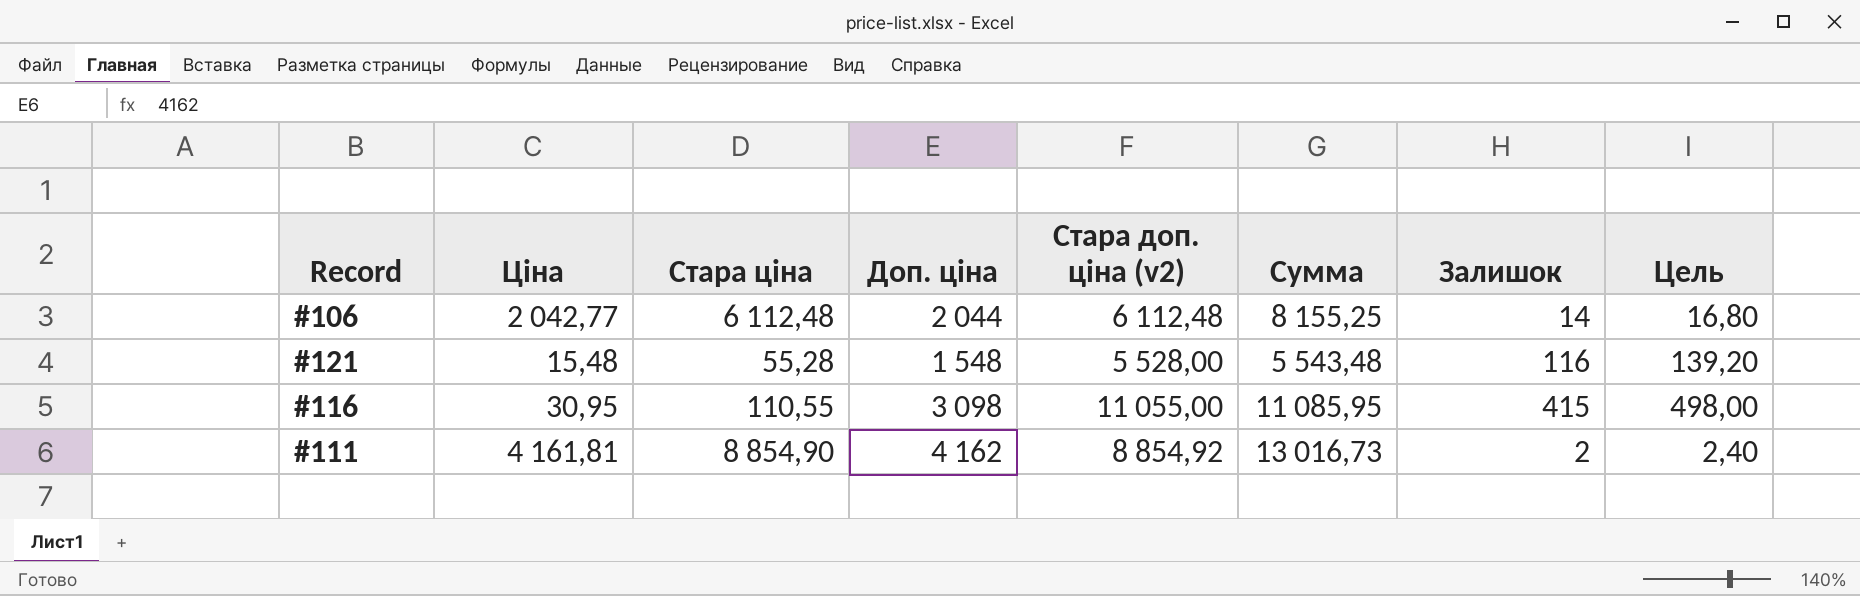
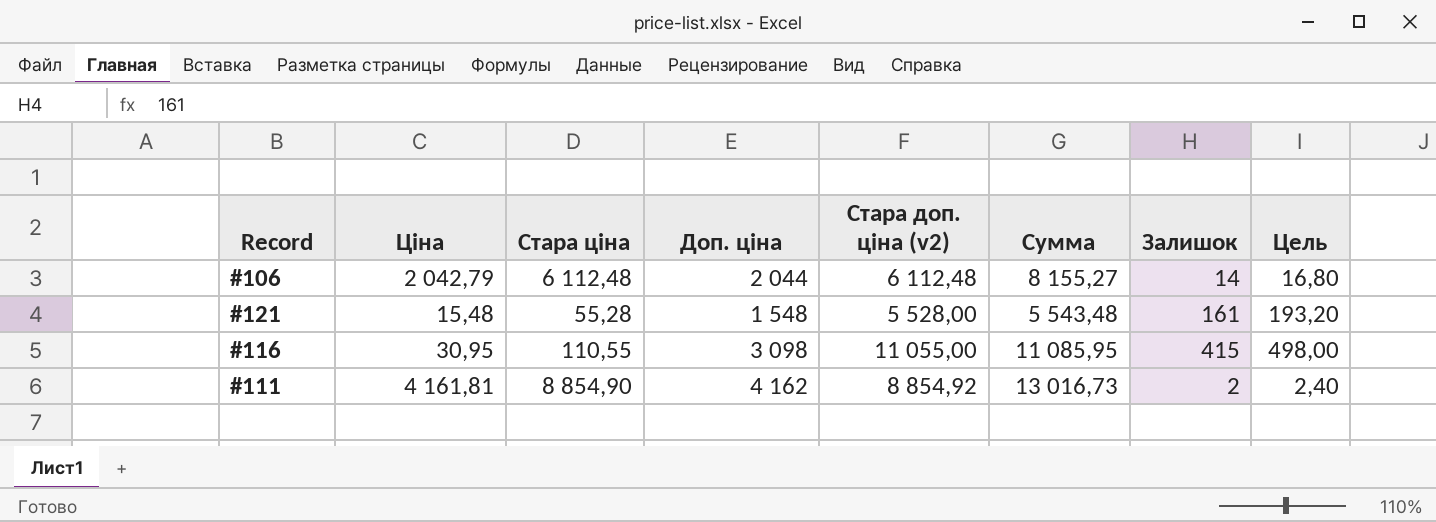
#106 | Ціна: 2 042,77 -> 2 042,79
#106 | Сумма: 8 155,25 -> 8 155,27
#121 | Залишок: 116 -> 161
#121 | Цель: 139,20 -> 193,20

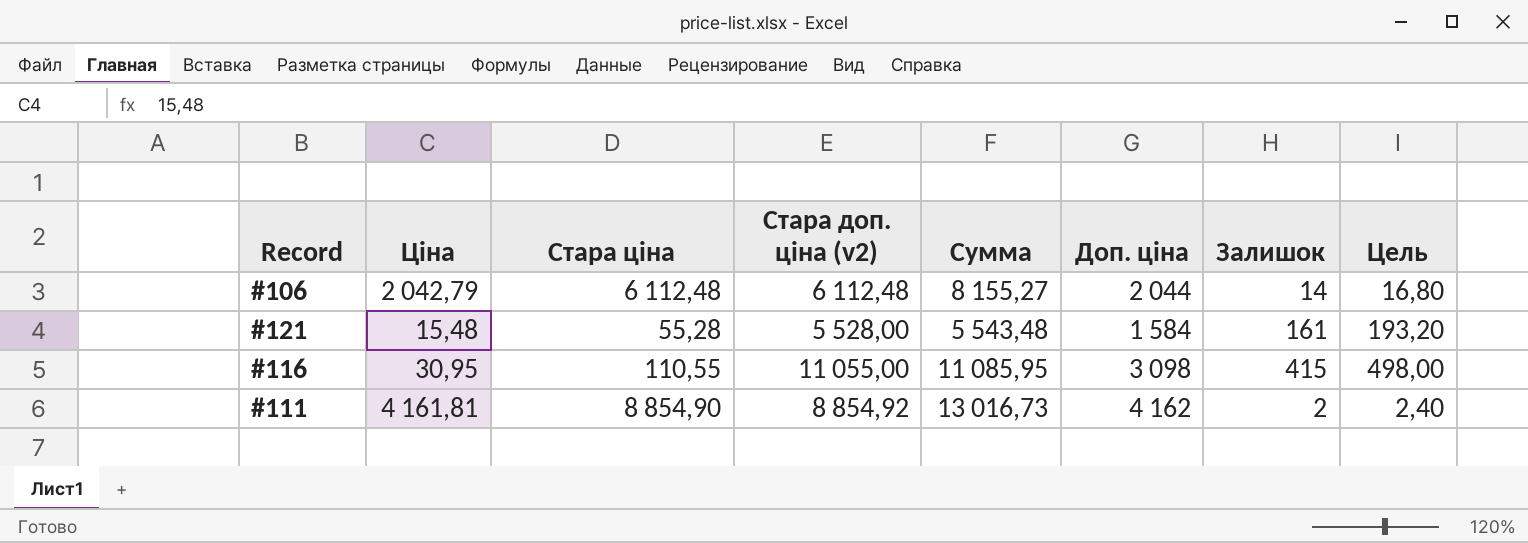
column Доп. ціна | position: 4 -> 6
#121 | Доп. ціна: 1 548 -> 1 584

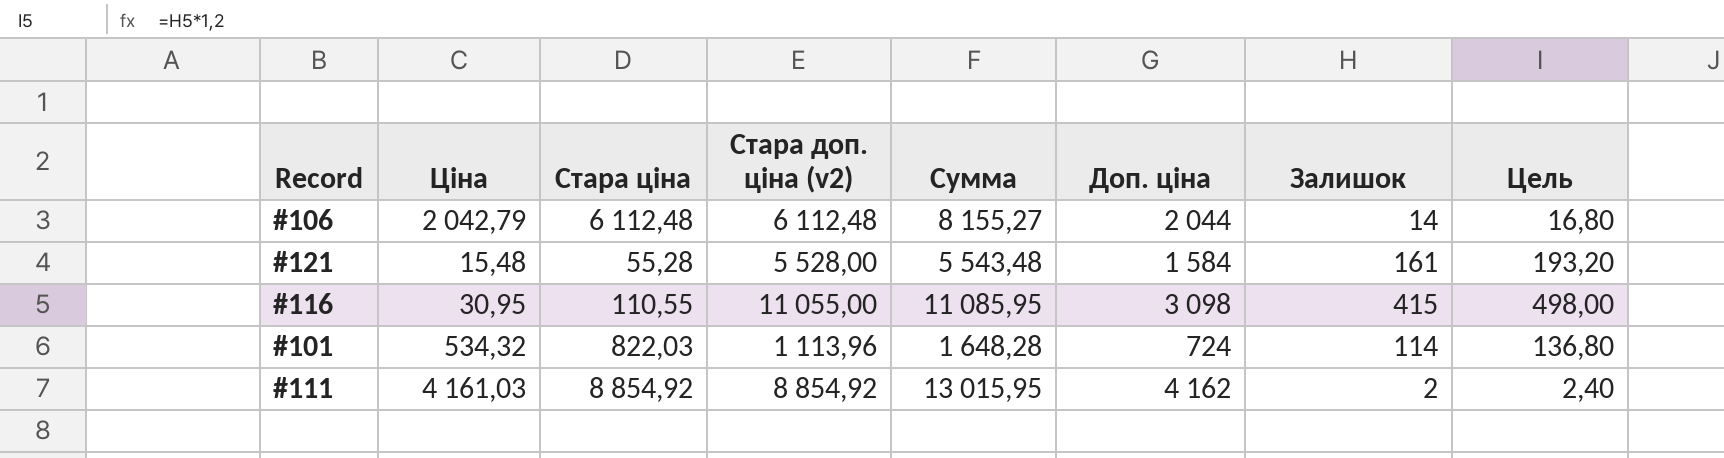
row #101: none -> 534,32 | 822,03 | 1 113,96 | 1 648,28 | 724 | 114 | 136,80
#111 | Ціна: 4 161,81 -> 4 161,03
#111 | Стара ціна: 8 854,90 -> 8 854,92
#111 | Сумма: 13 016,73 -> 13 015,95

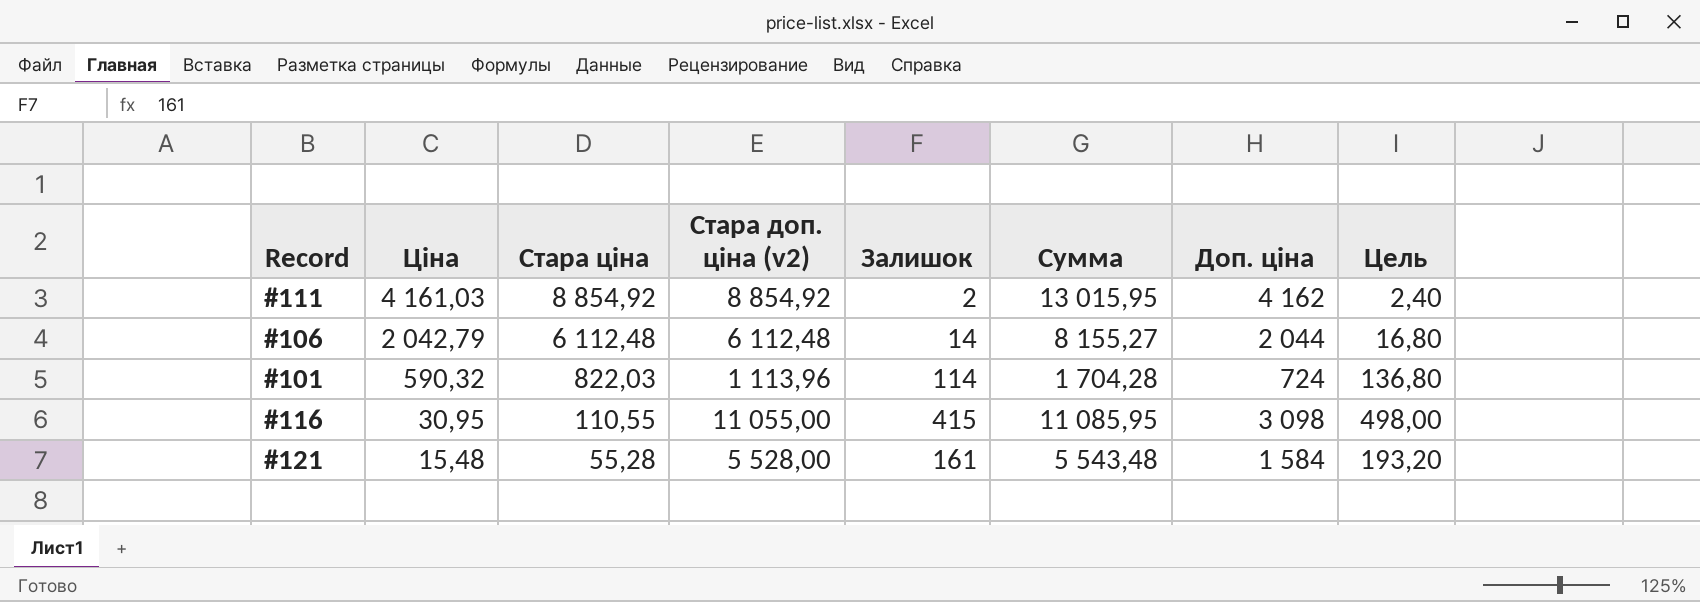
row order: none -> Ціна descending
column Залишок | position: 7 -> 5
#101 | Ціна: 534,32 -> 590,32
#101 | Сумма: 1 648,28 -> 1 704,28

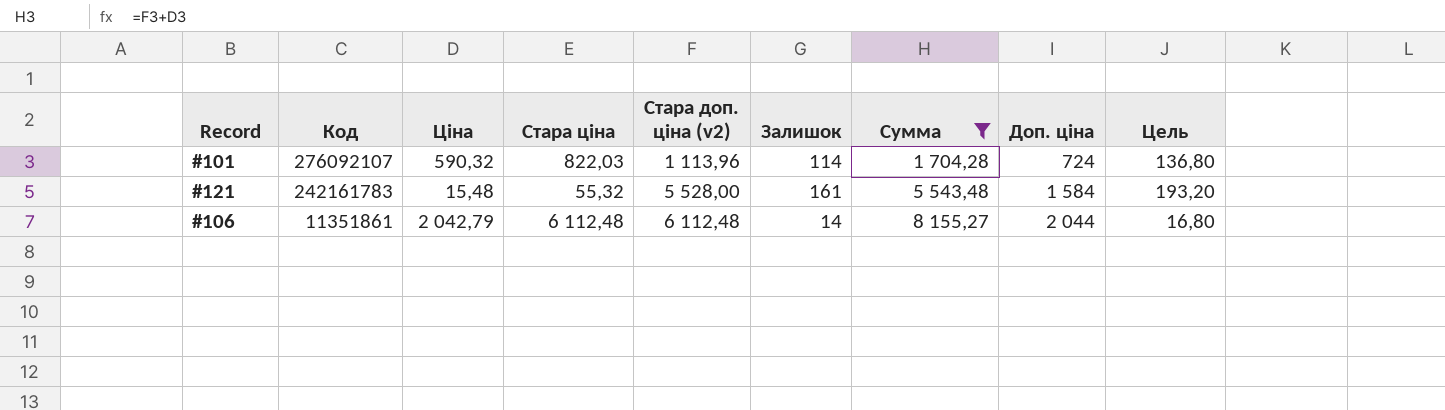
filter: none -> Сумма <= 8 155,27
row order: Ціна descending -> Код descending
column Код | position: none -> 2
#121 | Стара ціна: 55,28 -> 55,32

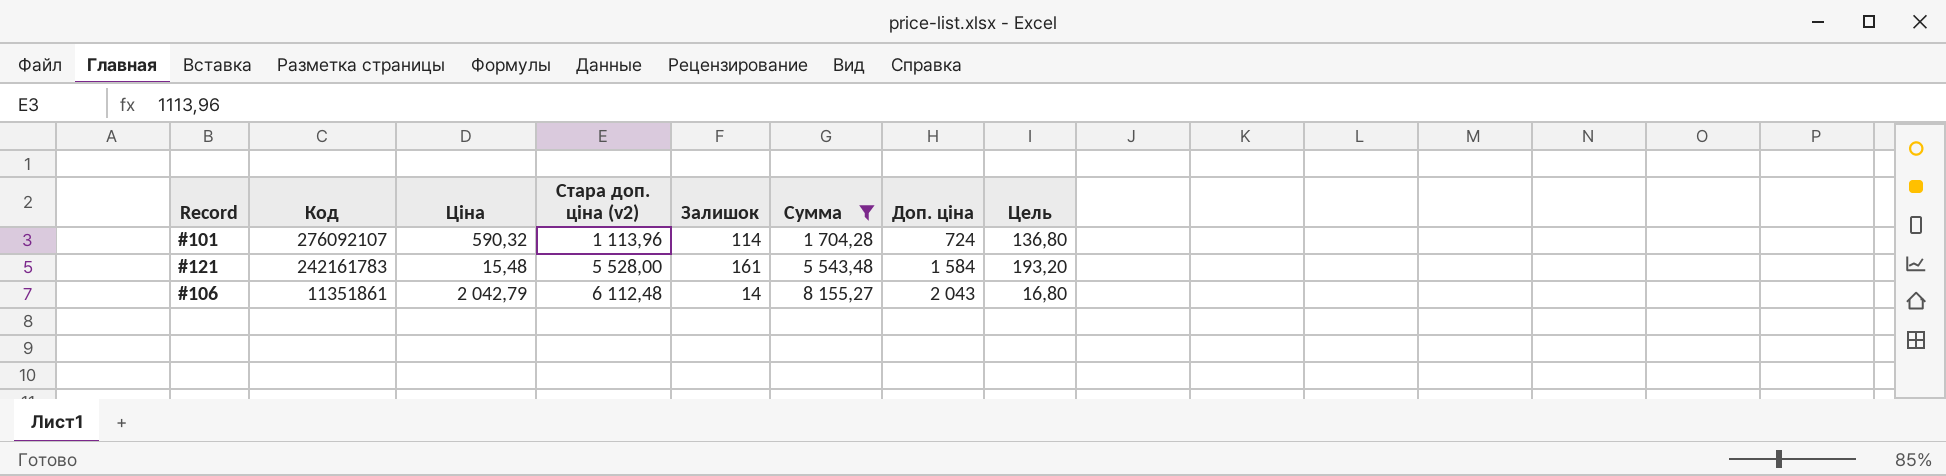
column Стара ціна | position: 4 -> none
#106 | Доп. ціна: 2 044 -> 2 043

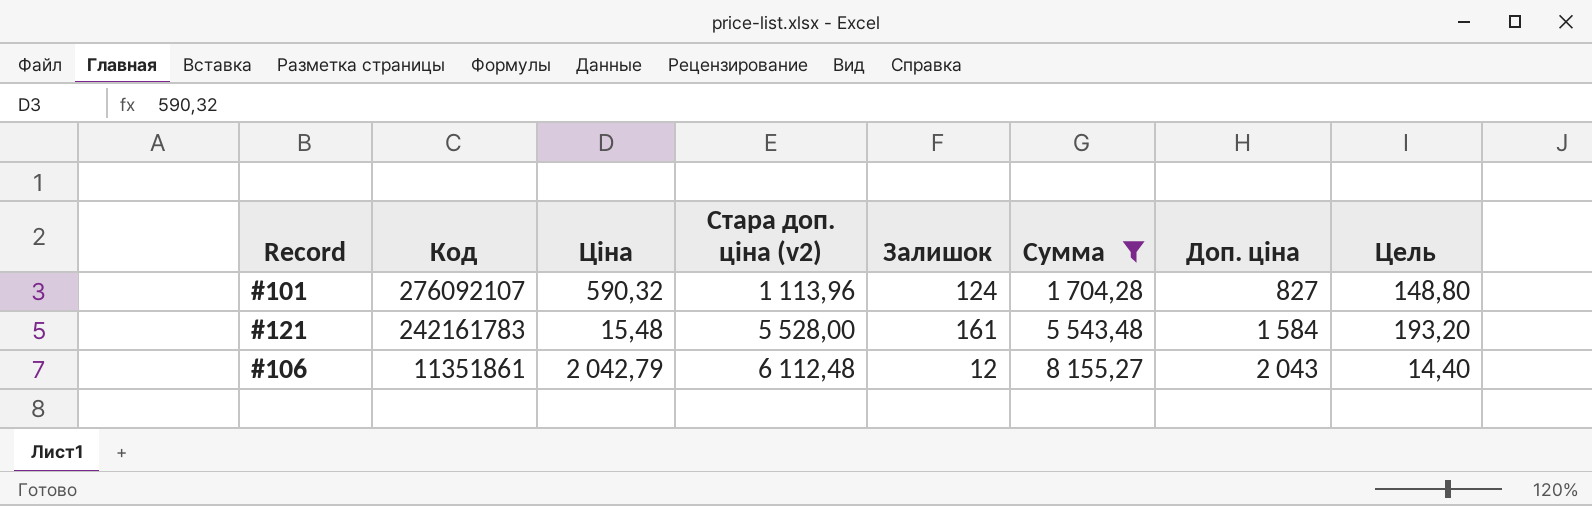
#101 | Залишок: 114 -> 124
#101 | Доп. ціна: 724 -> 827
#101 | Цель: 136,80 -> 148,80
#106 | Залишок: 14 -> 12
#106 | Цель: 16,80 -> 14,40

